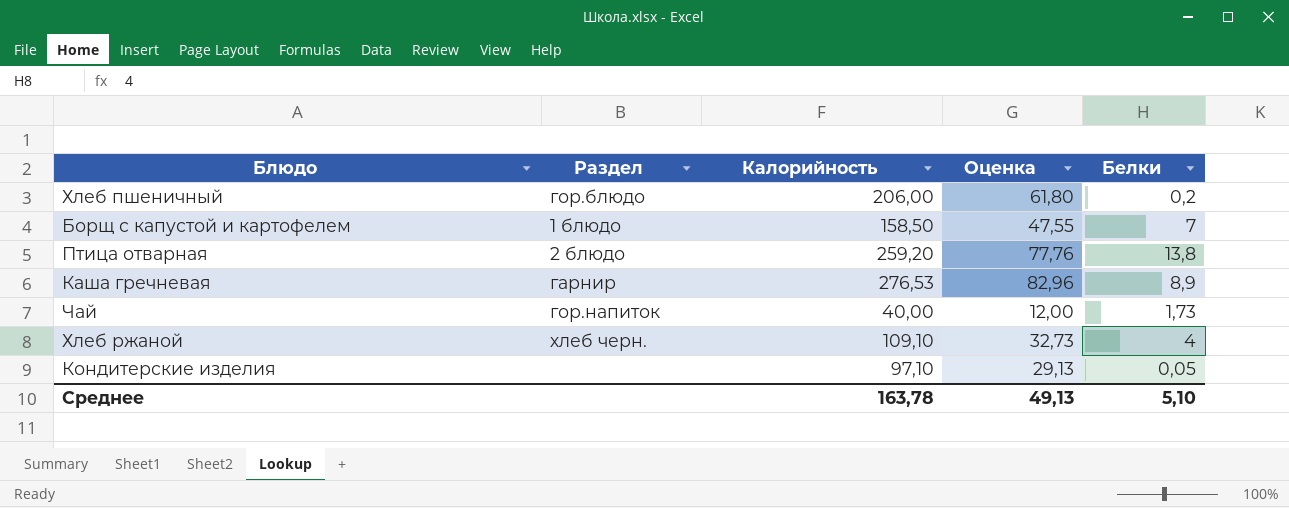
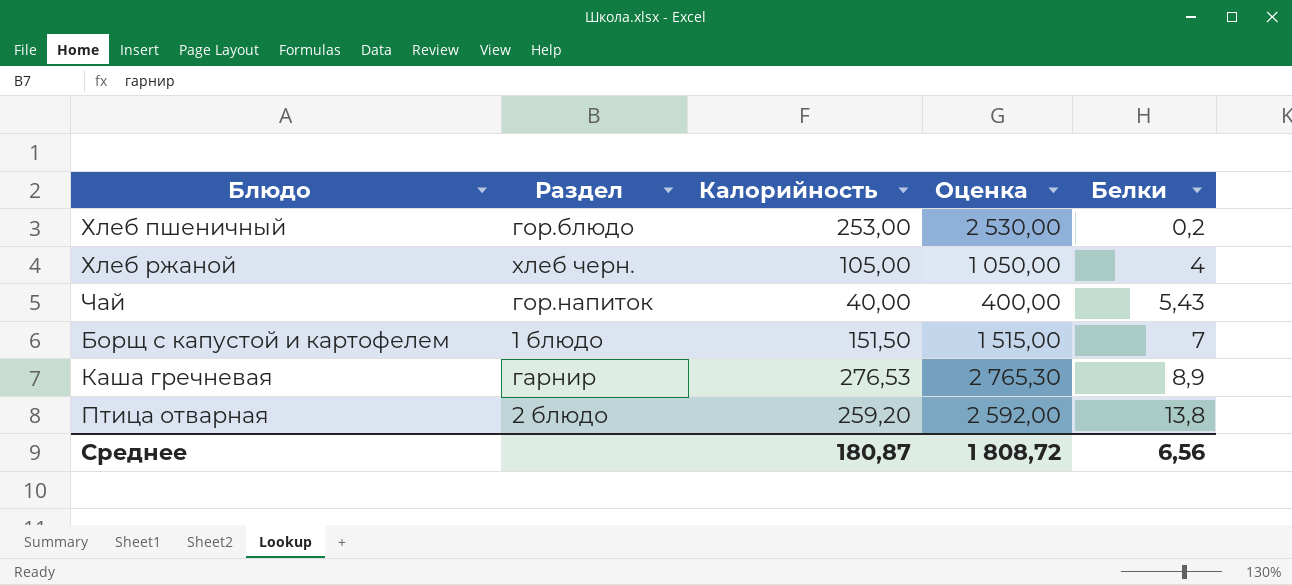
row order: none -> Белки ascending
column Оценка | formula: [Калорийность] * 0,3 -> [Калорийность] * 10
row Кондитерские изделия: none | 97,10 | 29,13 | 0,05 -> none
Хлеб пшеничный | Калорийность: 206,00 -> 253,00
Хлеб ржаной | Калорийность: 109,10 -> 105,00
Чай | Белки: 1,73 -> 5,43
Борщ с капустой и картофелем | Калорийность: 158,50 -> 151,50
Среднее | Калорийность: 163,78 -> 180,87
Среднее | Оценка: 49,13 -> 1 808,72
Среднее | Белки: 5,10 -> 6,56

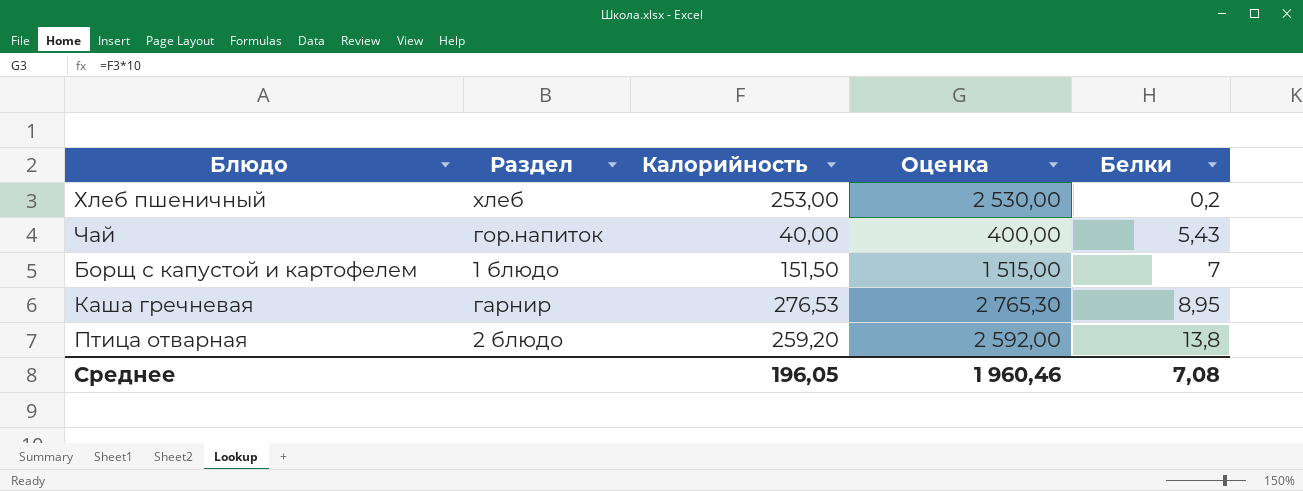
row Хлеб ржаной: хлеб черн. | 105,00 | 1 050,00 | 4 -> none
Хлеб пшеничный | Раздел: гор.блюдо -> хлеб
Каша гречневая | Белки: 8,9 -> 8,95
Среднее | Калорийность: 180,87 -> 196,05
Среднее | Оценка: 1 808,72 -> 1 960,46
Среднее | Белки: 6,56 -> 7,08

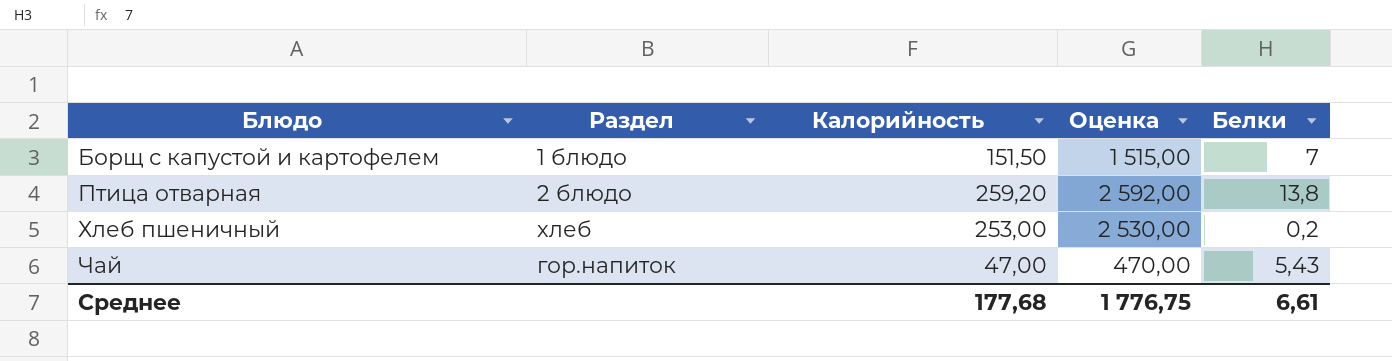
row order: Белки ascending -> Блюдо ascending
row Каша гречневая: гарнир | 276,53 | 2 765,30 | 8,95 -> none
Чай | Калорийность: 40,00 -> 47,00
Чай | Оценка: 400,00 -> 470,00
Среднее | Калорийность: 196,05 -> 177,68
Среднее | Оценка: 1 960,46 -> 1 776,75
Среднее | Белки: 7,08 -> 6,61

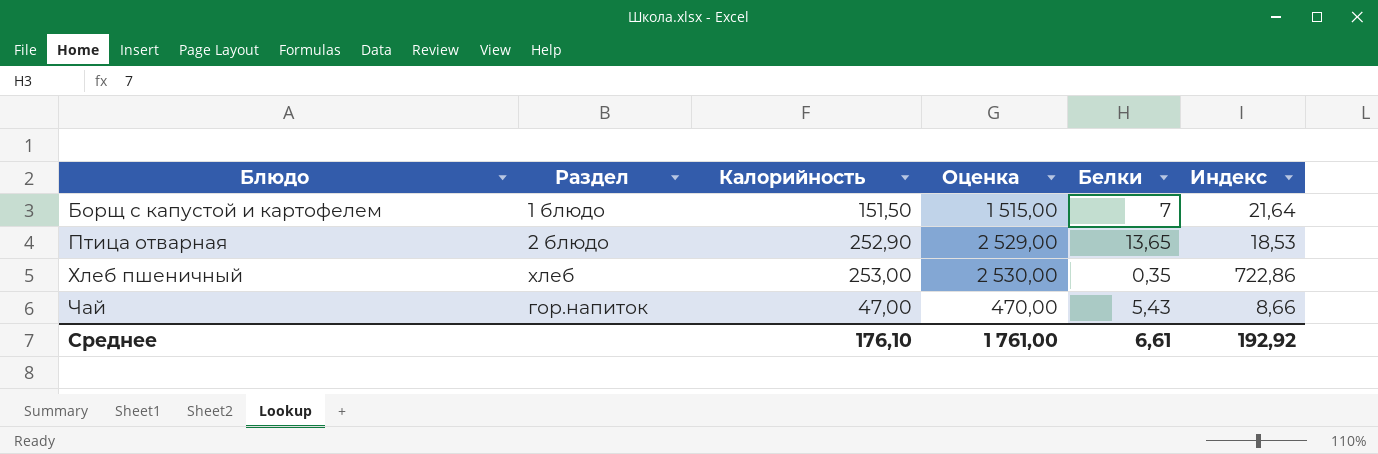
column Индекс | formula: none -> [Калорийность] / [Белки]
Птица отварная | Калорийность: 259,20 -> 252,90
Птица отварная | Оценка: 2 592,00 -> 2 529,00
Птица отварная | Белки: 13,8 -> 13,65
Хлеб пшеничный | Белки: 0,2 -> 0,35
Среднее | Калорийность: 177,68 -> 176,10
Среднее | Оценка: 1 776,75 -> 1 761,00

